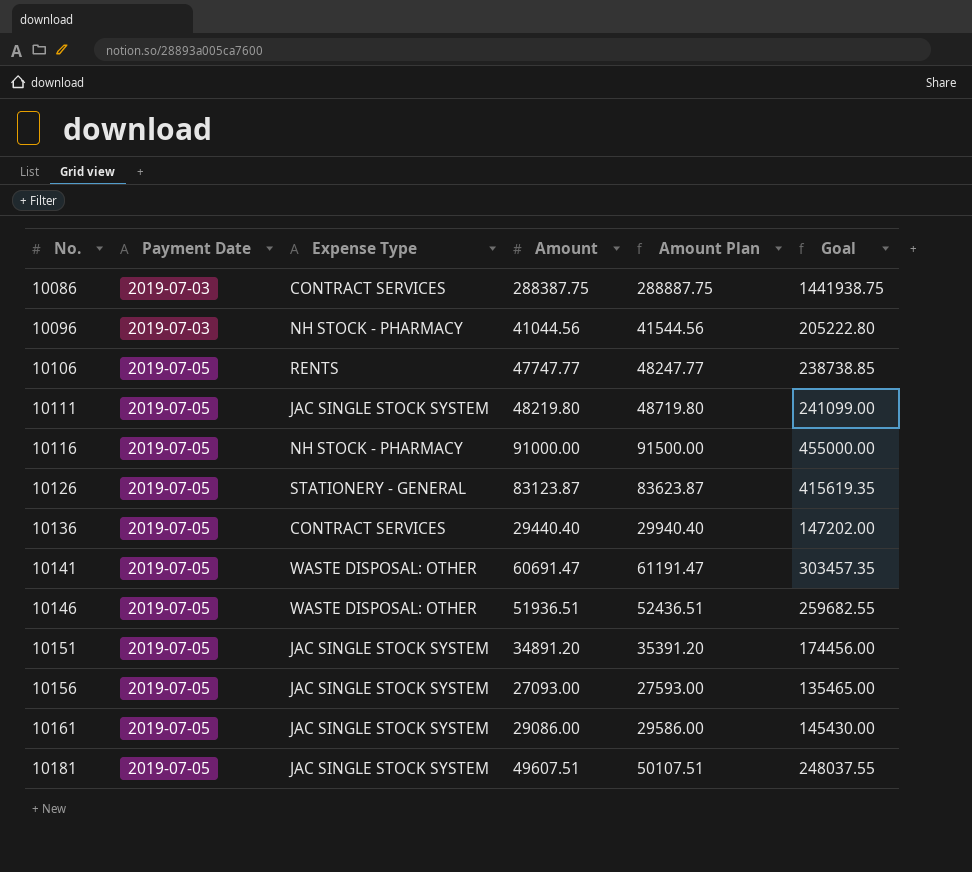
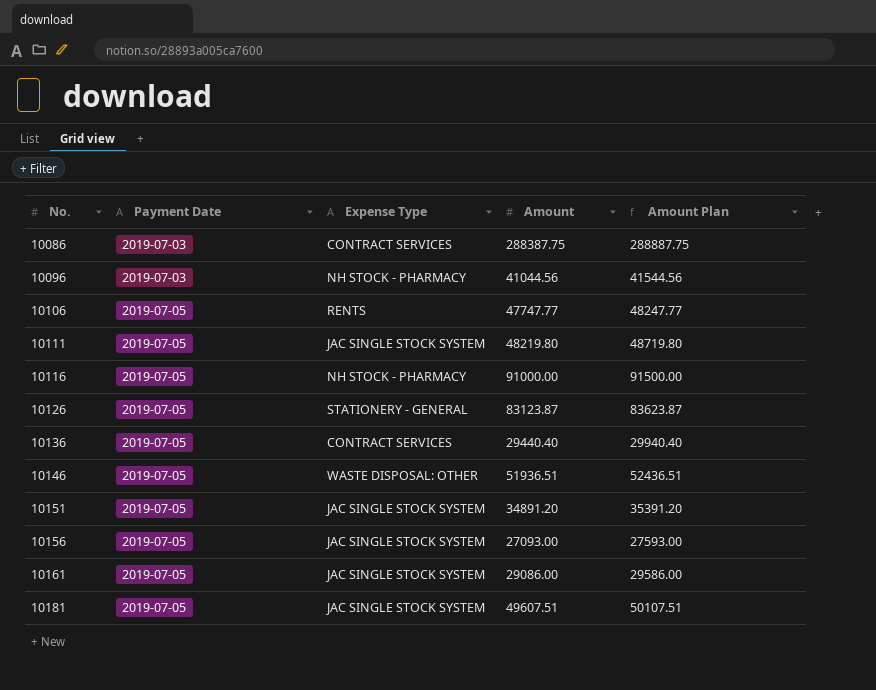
column Goal | formula: [Amount] * 5 -> none
row 10141: 2019-07-05 | WASTE DISPOSAL: OTHER | 60691.47 | 61191.47 | 303457.35 -> none

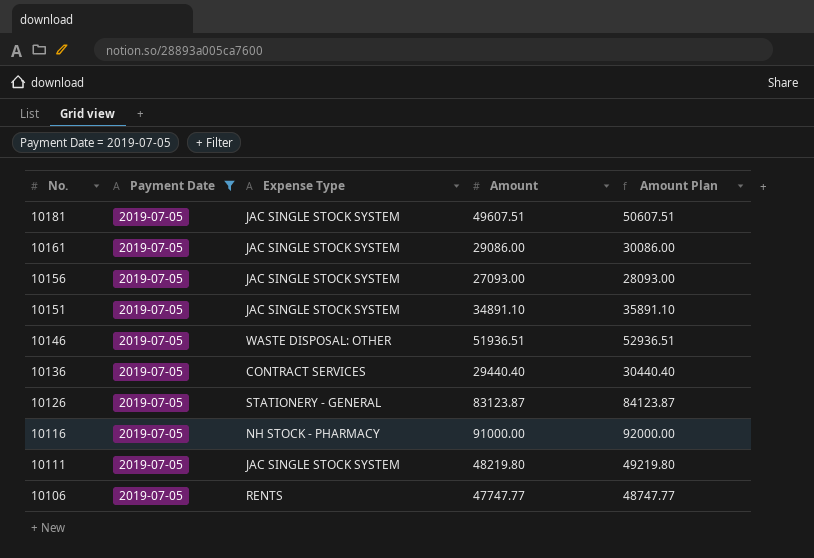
filter: none -> Payment Date = 2019-07-05
row order: No. ascending -> No. descending
column Amount Plan | formula: [Amount] + 500 -> [Amount] + 1000
10151 | Amount: 34891.20 -> 34891.10

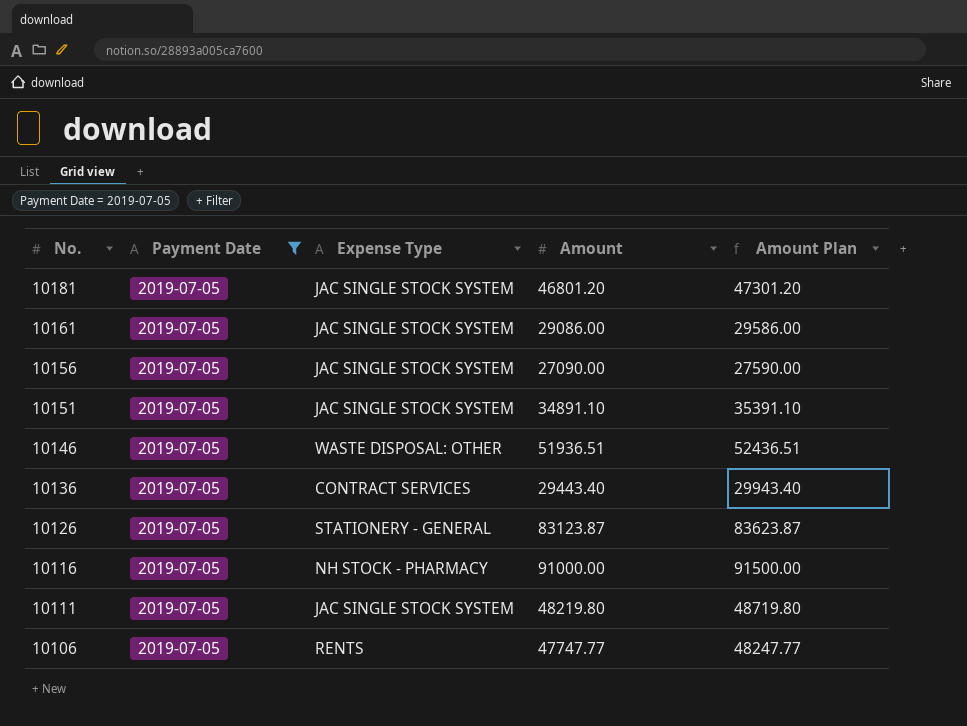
column Amount Plan | formula: [Amount] + 1000 -> [Amount] + 500
10181 | Amount: 49607.51 -> 46801.20
10156 | Amount: 27093.00 -> 27090.00
10136 | Amount: 29440.40 -> 29443.40

